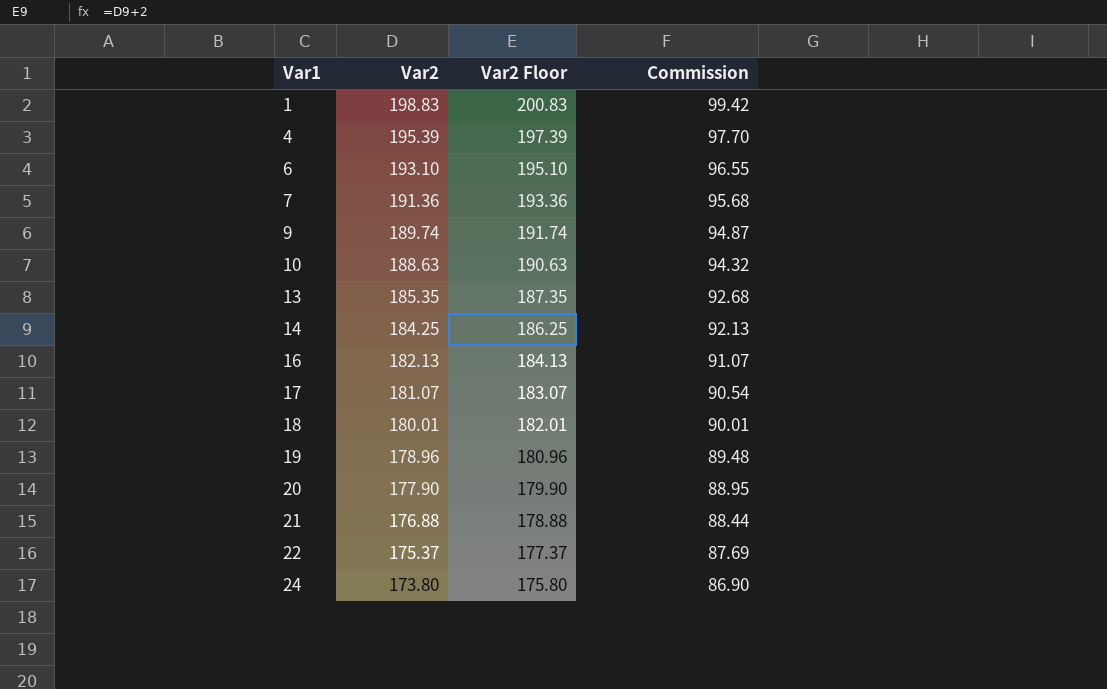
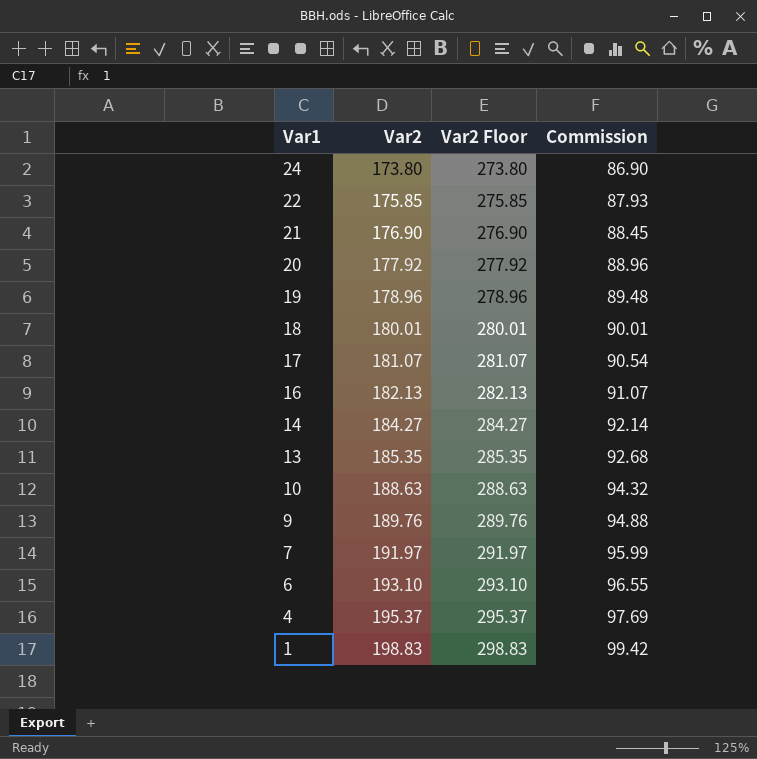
row order: Var1 ascending -> Var1 descending
column Var2 Floor | formula: [Var2] + 2 -> [Var2] + 100
22 | Var2: 175.37 -> 175.85
22 | Commission: 87.69 -> 87.93
21 | Var2: 176.88 -> 176.90
21 | Commission: 88.44 -> 88.45
20 | Var2: 177.90 -> 177.92
20 | Commission: 88.95 -> 88.96
14 | Var2: 184.25 -> 184.27
14 | Commission: 92.13 -> 92.14
9 | Var2: 189.74 -> 189.76
9 | Commission: 94.87 -> 94.88
7 | Var2: 191.36 -> 191.97
7 | Commission: 95.68 -> 95.99
4 | Var2: 195.39 -> 195.37
4 | Commission: 97.70 -> 97.69

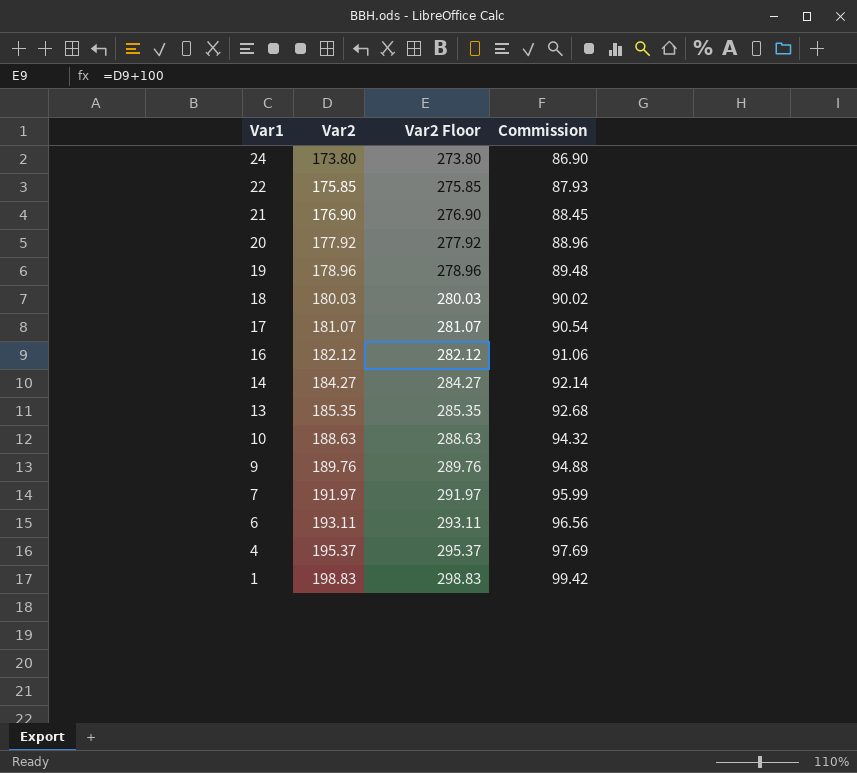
18 | Var2: 180.01 -> 180.03
18 | Var2 Floor: 280.01 -> 280.03
18 | Commission: 90.01 -> 90.02
16 | Var2: 182.13 -> 182.12
16 | Var2 Floor: 282.13 -> 282.12
16 | Commission: 91.07 -> 91.06
6 | Var2: 193.10 -> 193.11
6 | Var2 Floor: 293.10 -> 293.11
6 | Commission: 96.55 -> 96.56

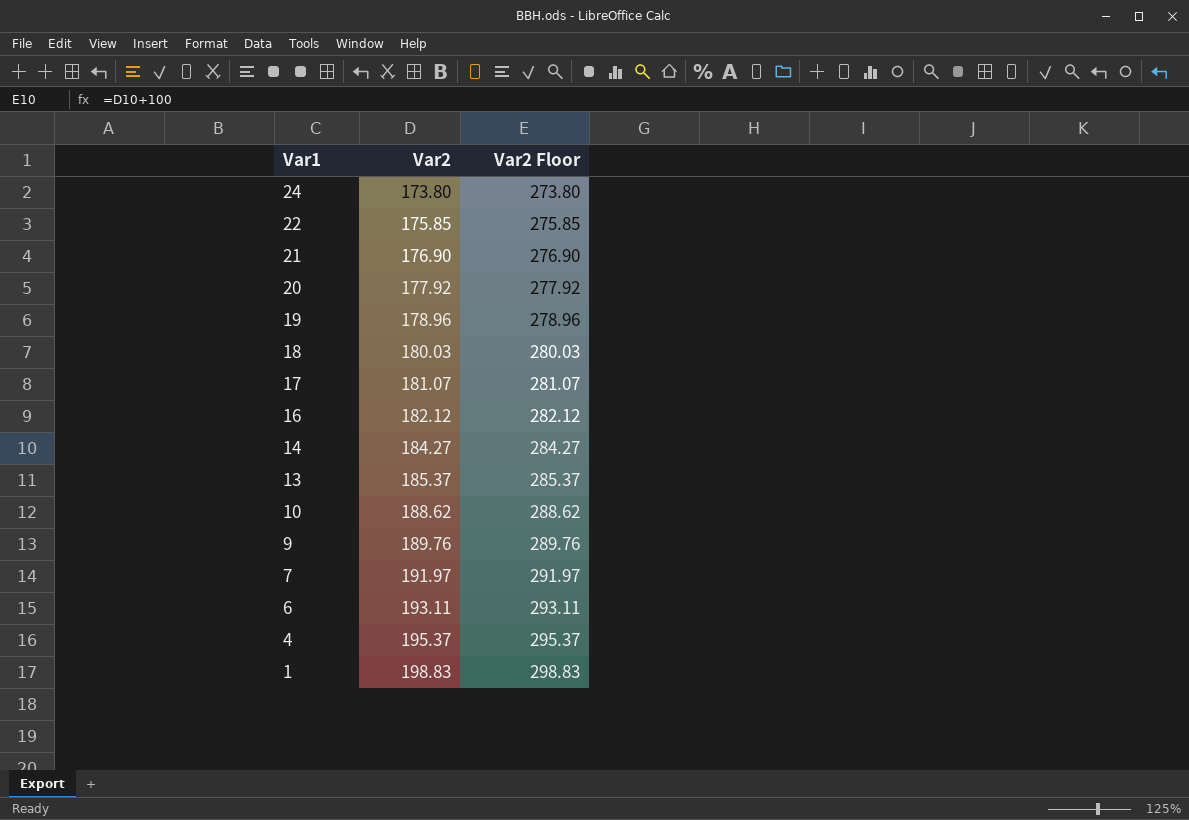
column Commission | formula: [Var2] * 0.5 -> none
13 | Var2: 185.35 -> 185.37
13 | Var2 Floor: 285.35 -> 285.37
10 | Var2: 188.63 -> 188.62
10 | Var2 Floor: 288.63 -> 288.62

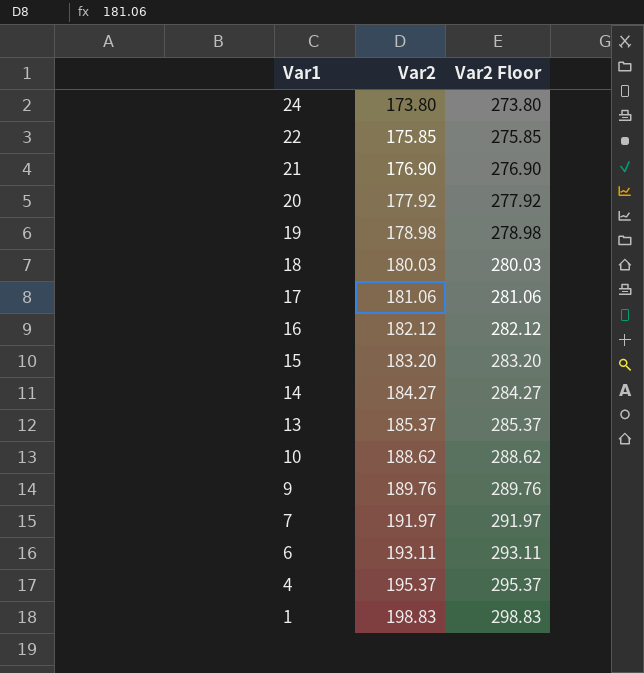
19 | Var2: 178.96 -> 178.98
19 | Var2 Floor: 278.96 -> 278.98
17 | Var2: 181.07 -> 181.06
17 | Var2 Floor: 281.07 -> 281.06
row 15: none -> 183.20 | 283.20

